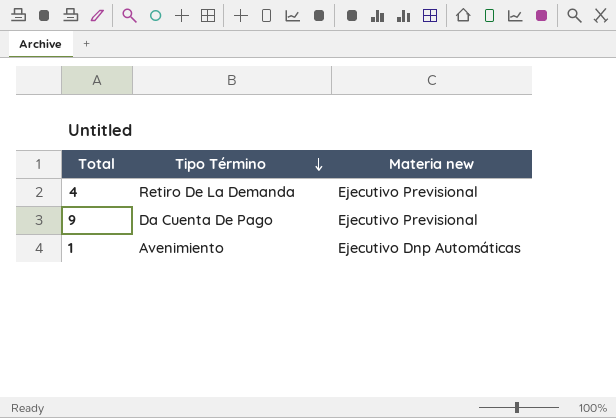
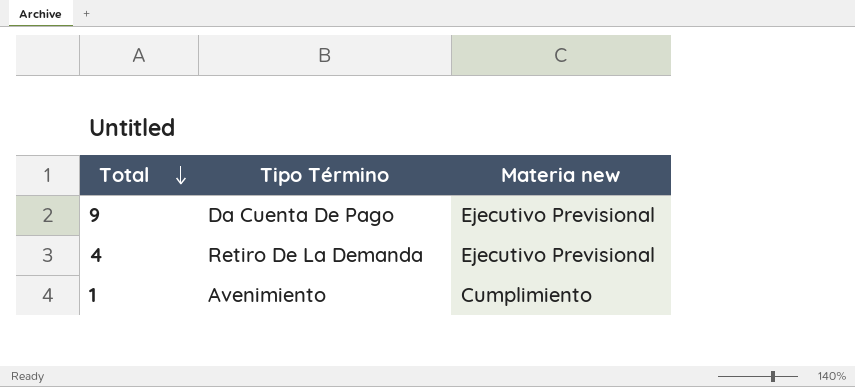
row order: Tipo Término descending -> Total descending
1 | Materia new: Ejecutivo Dnp Automáticas -> Cumplimiento

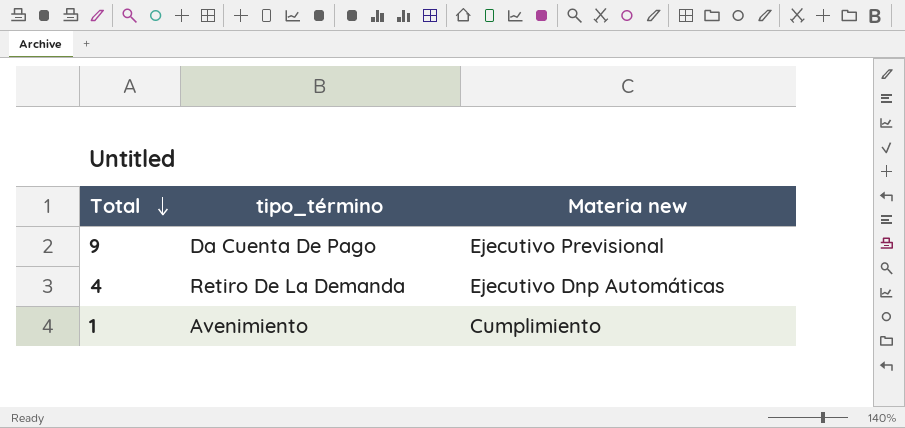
column name: Tipo Término -> tipo_término
4 | Materia new: Ejecutivo Previsional -> Ejecutivo Dnp Automáticas

